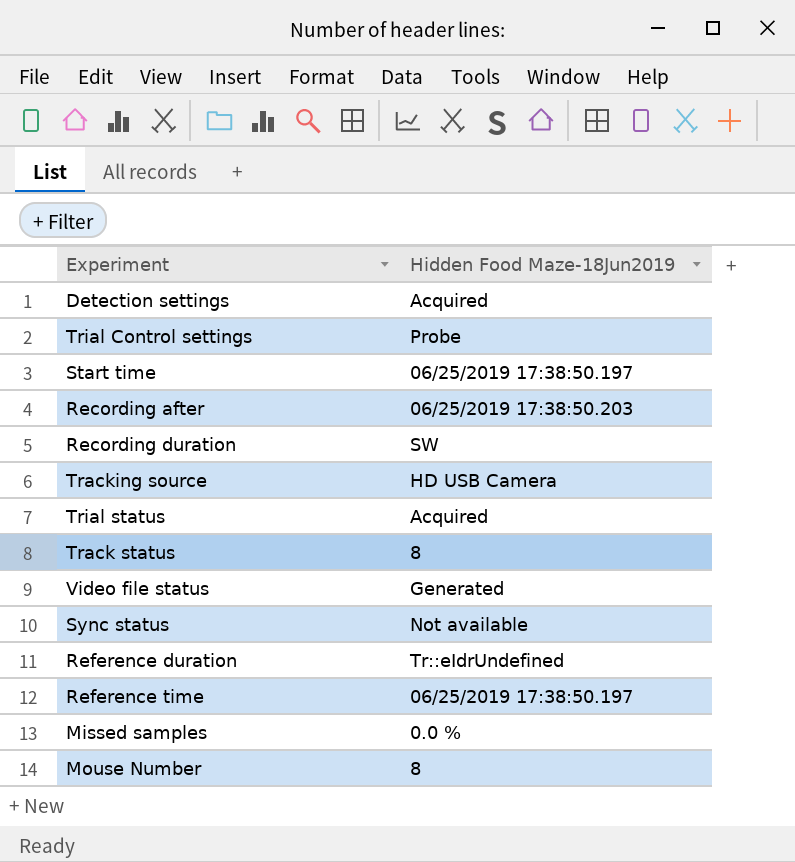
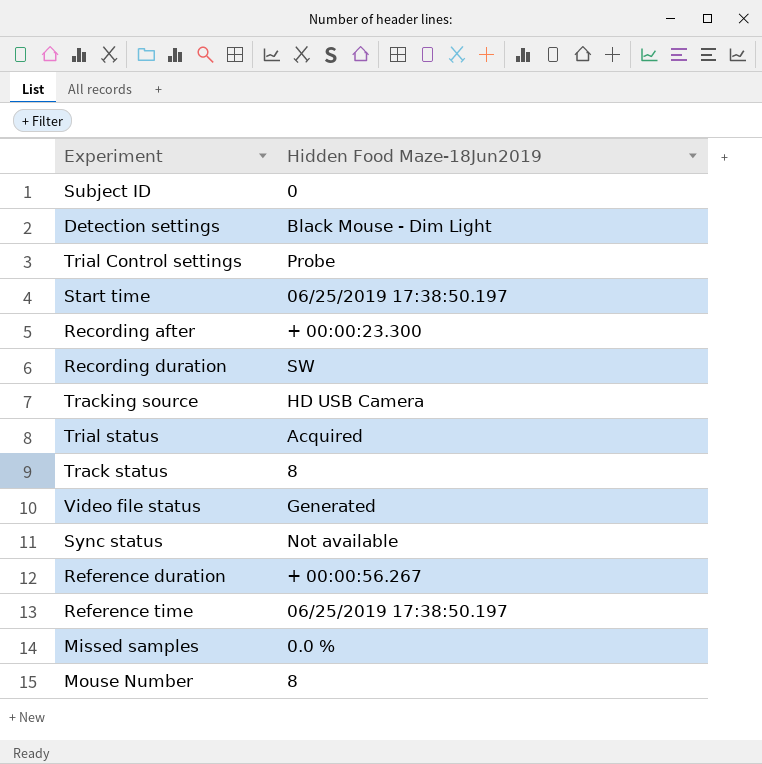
row Subject ID: none -> 0
Detection settings | Hidden Food Maze-18Jun2019: Acquired -> Black Mouse - Dim Light
Recording after | Hidden Food Maze-18Jun2019: 06/25/2019 17:38:50.203 -> + 00:00:23.300
Reference duration | Hidden Food Maze-18Jun2019: Tr::eIdrUndefined -> + 00:00:56.267

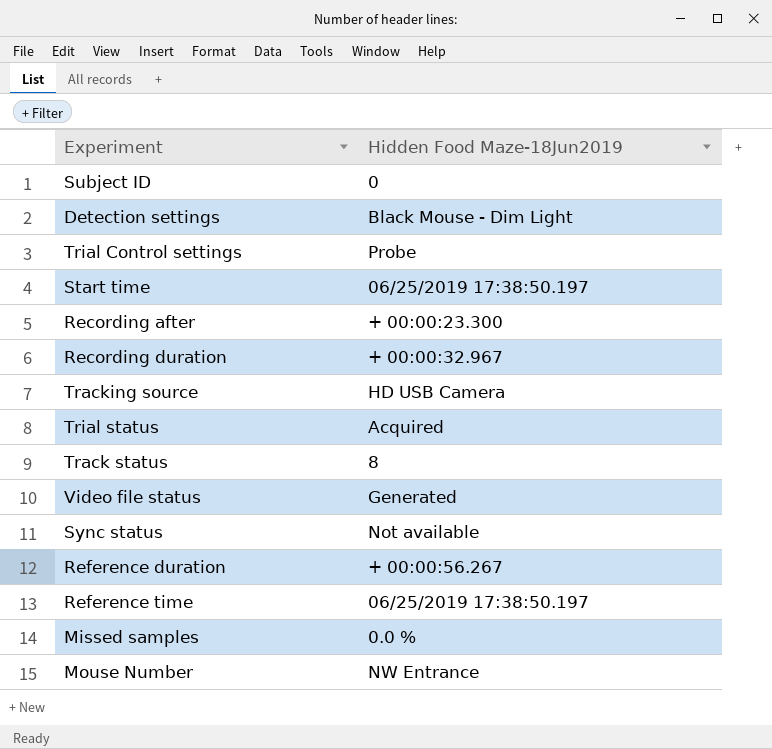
Recording duration | Hidden Food Maze-18Jun2019: SW -> + 00:00:32.967
Mouse Number | Hidden Food Maze-18Jun2019: 8 -> NW Entrance

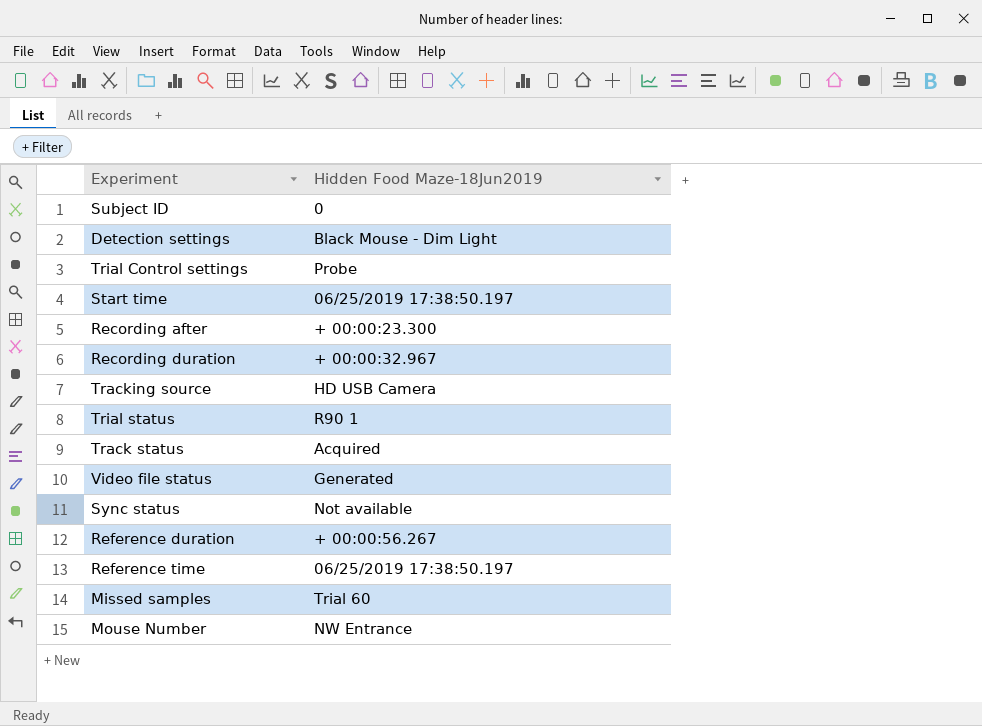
Trial status | Hidden Food Maze-18Jun2019: Acquired -> R90 1
Track status | Hidden Food Maze-18Jun2019: 8 -> Acquired
Missed samples | Hidden Food Maze-18Jun2019: 0.0 % -> Trial 60

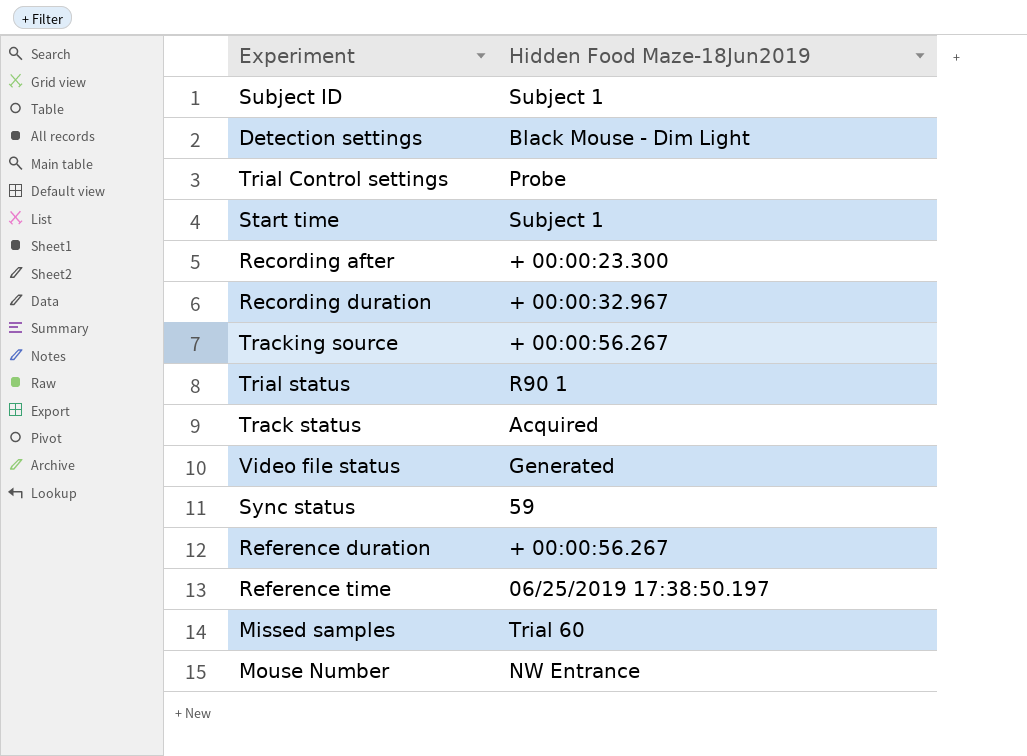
Subject ID | Hidden Food Maze-18Jun2019: 0 -> Subject 1
Start time | Hidden Food Maze-18Jun2019: 06/25/2019 17:38:50.197 -> Subject 1
Tracking source | Hidden Food Maze-18Jun2019: HD USB Camera -> + 00:00:56.267
Sync status | Hidden Food Maze-18Jun2019: Not available -> 59

